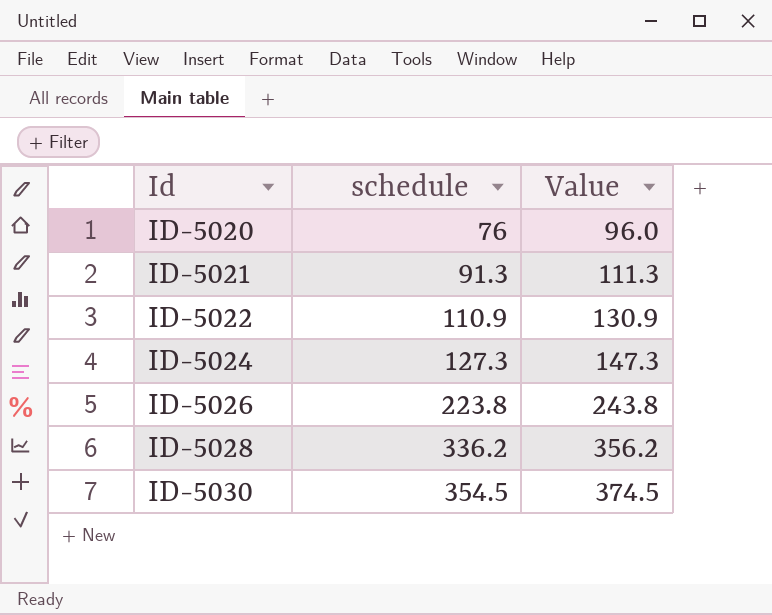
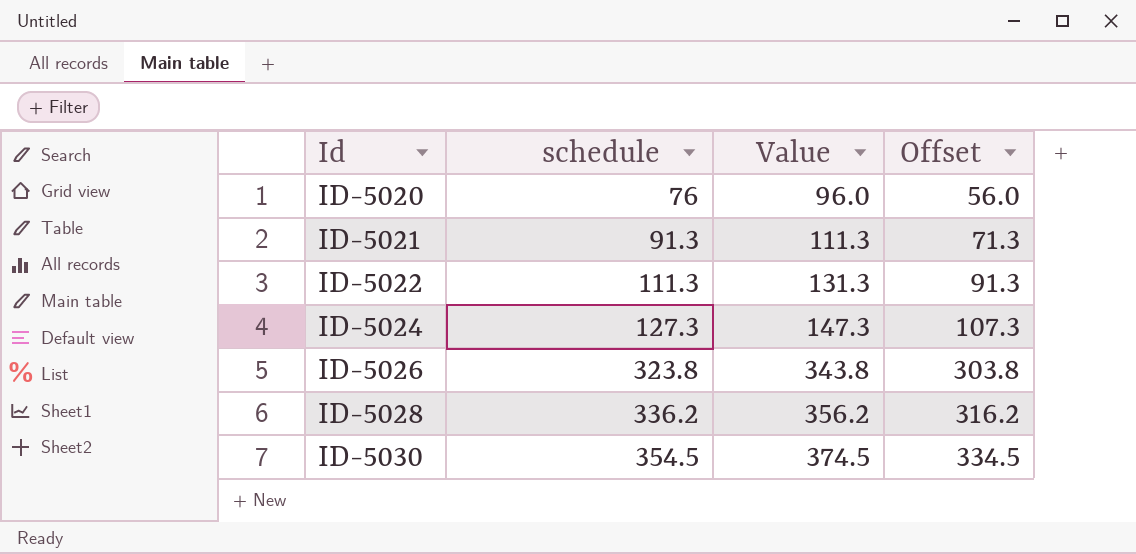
column Offset | formula: none -> [schedule] - 20
ID-5022 | schedule: 110.9 -> 111.3
ID-5022 | Value: 130.9 -> 131.3
ID-5026 | schedule: 223.8 -> 323.8
ID-5026 | Value: 243.8 -> 343.8

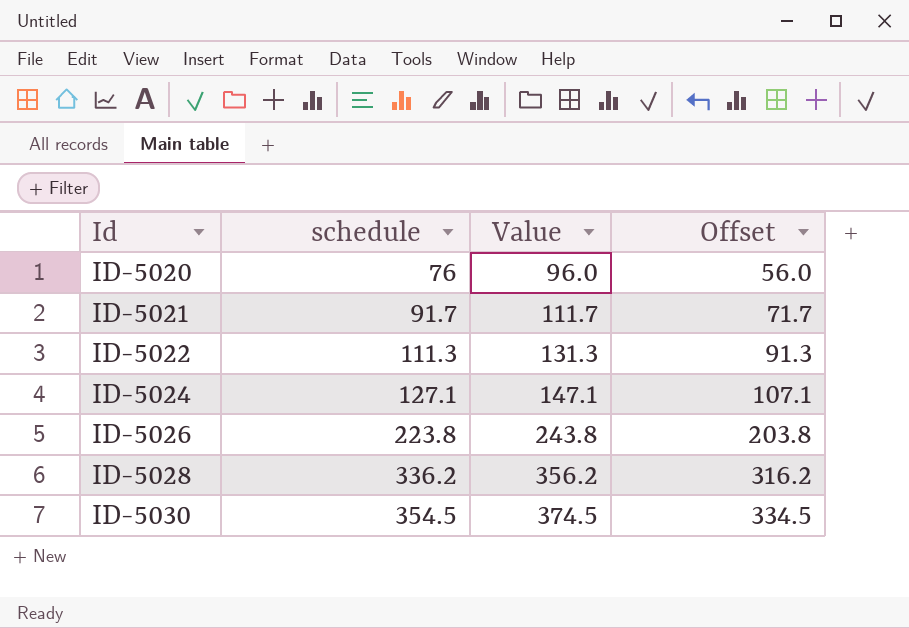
ID-5021 | schedule: 91.3 -> 91.7
ID-5021 | Value: 111.3 -> 111.7
ID-5021 | Offset: 71.3 -> 71.7
ID-5024 | schedule: 127.3 -> 127.1
ID-5024 | Value: 147.3 -> 147.1
ID-5024 | Offset: 107.3 -> 107.1
ID-5026 | schedule: 323.8 -> 223.8
ID-5026 | Value: 343.8 -> 243.8
ID-5026 | Offset: 303.8 -> 203.8

